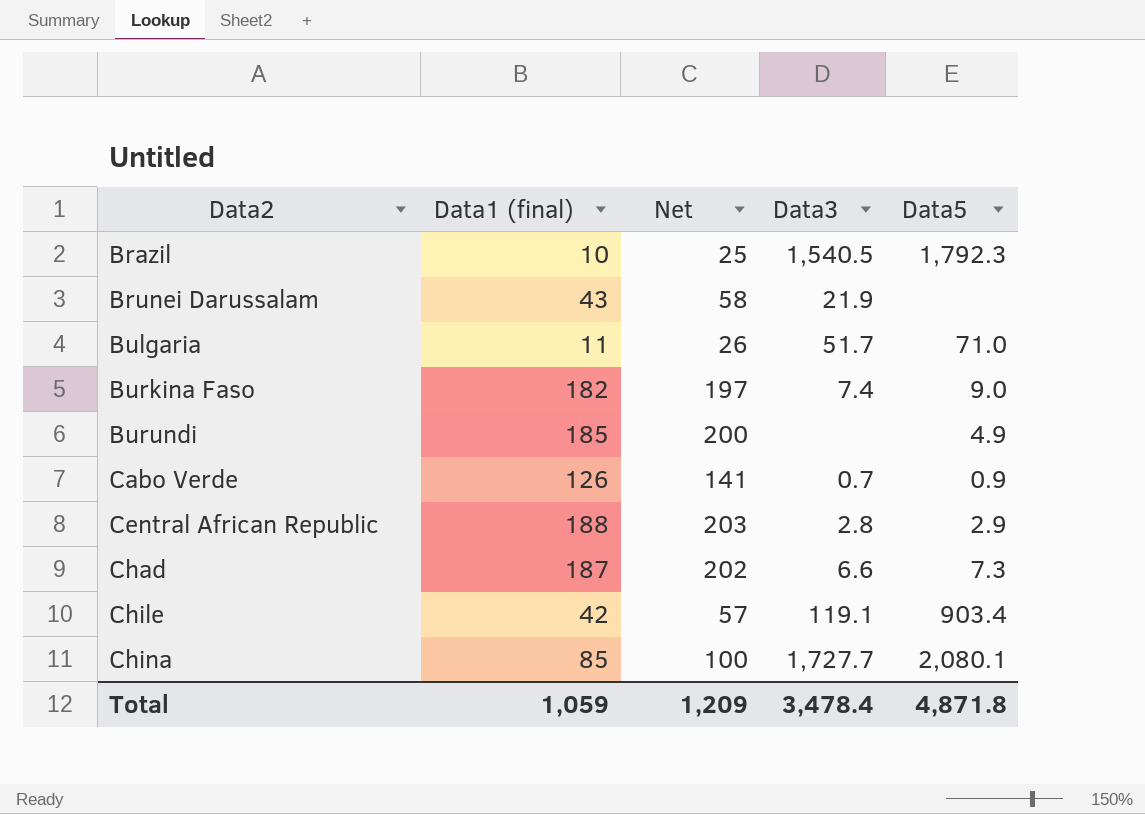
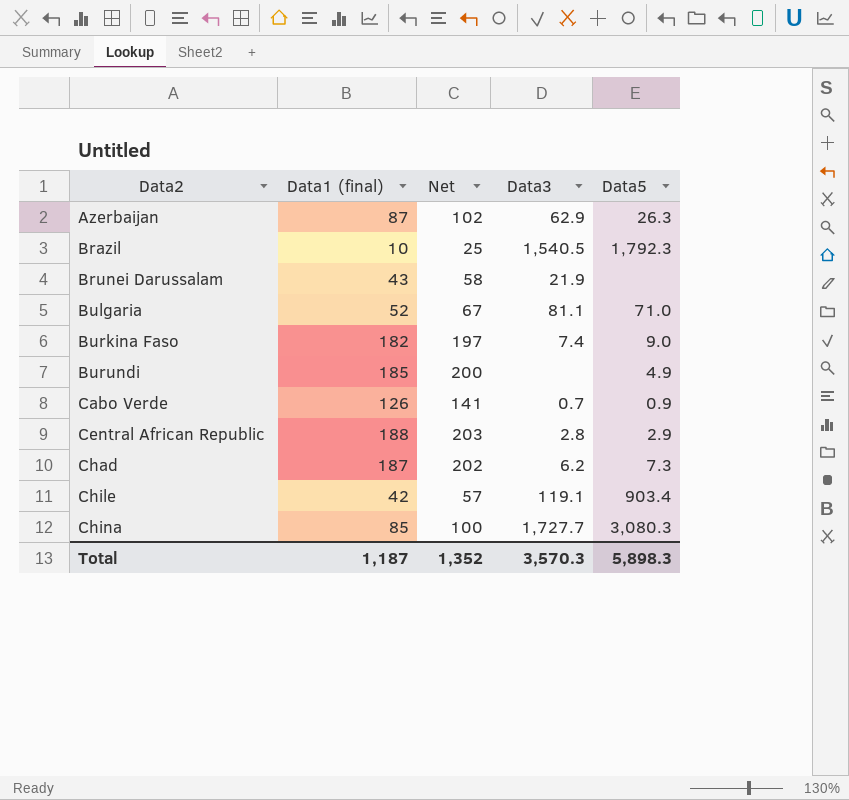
row Azerbaijan: none -> 87 | 102 | 62.9 | 26.3
Bulgaria | Data1 (final): 11 -> 52
Bulgaria | Net: 26 -> 67
Bulgaria | Data3: 51.7 -> 81.1
Chad | Data3: 6.6 -> 6.2
China | Data5: 2,080.1 -> 3,080.3
Total | Data1 (final): 1,059 -> 1,187
Total | Net: 1,209 -> 1,352
Total | Data3: 3,478.4 -> 3,570.3
Total | Data5: 4,871.8 -> 5,898.3

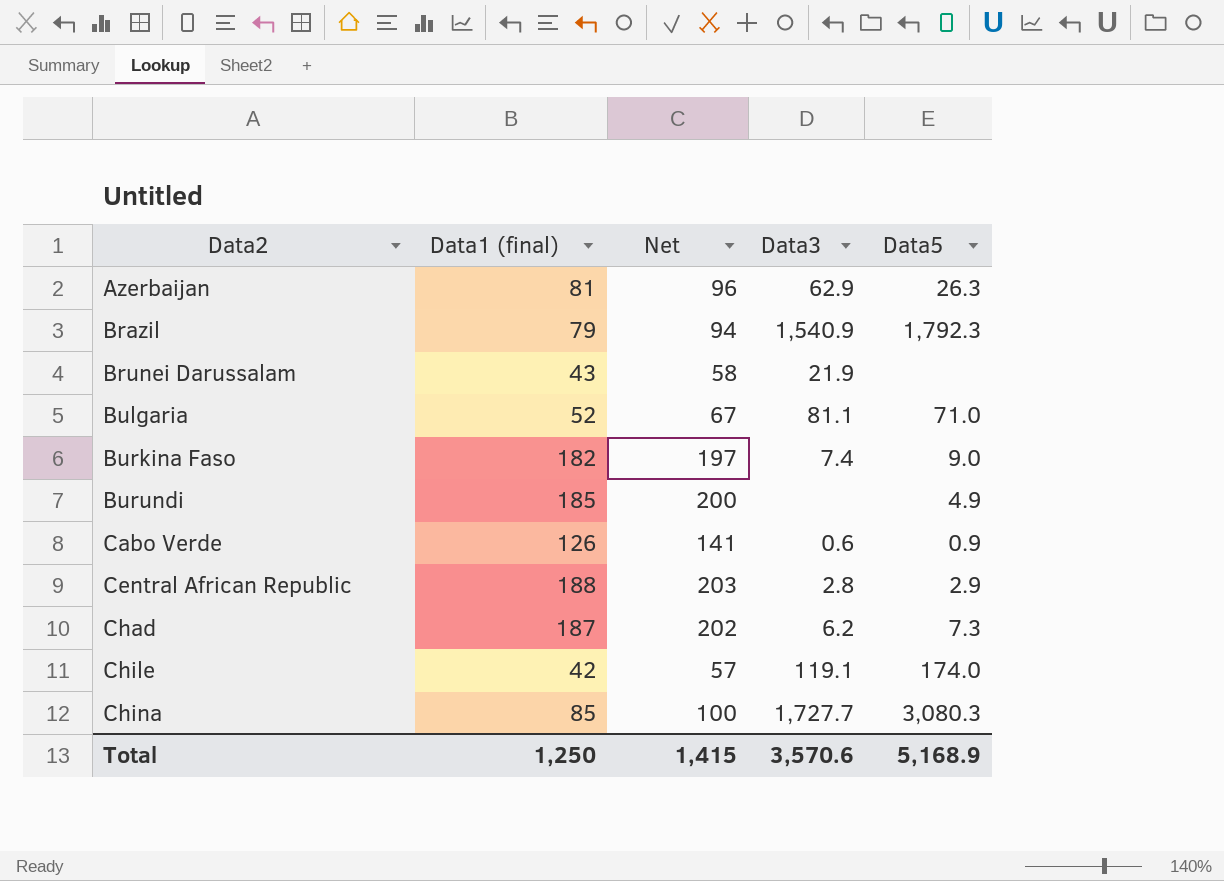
Azerbaijan | Data1 (final): 87 -> 81
Azerbaijan | Net: 102 -> 96
Brazil | Data1 (final): 10 -> 79
Brazil | Net: 25 -> 94
Brazil | Data3: 1,540.5 -> 1,540.9
Cabo Verde | Data3: 0.7 -> 0.6
Chile | Data5: 903.4 -> 174.0
Total | Data1 (final): 1,187 -> 1,250
Total | Net: 1,352 -> 1,415
Total | Data3: 3,570.3 -> 3,570.6
Total | Data5: 5,898.3 -> 5,168.9

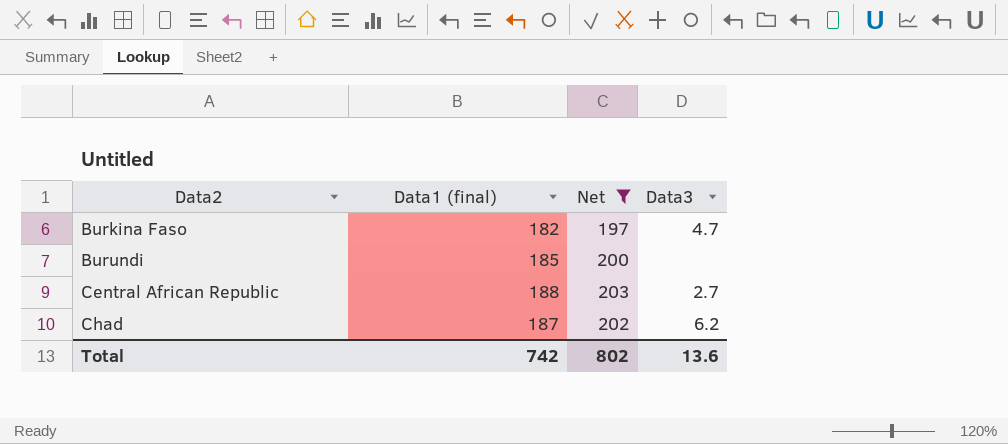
filter: none -> Net >= 197
column Data5 | position: 5 -> none
Burkina Faso | Data3: 7.4 -> 4.7
Central African Republic | Data3: 2.8 -> 2.7
Total | Data1 (final): 1,250 -> 742
Total | Net: 1,415 -> 802
Total | Data3: 3,570.6 -> 13.6

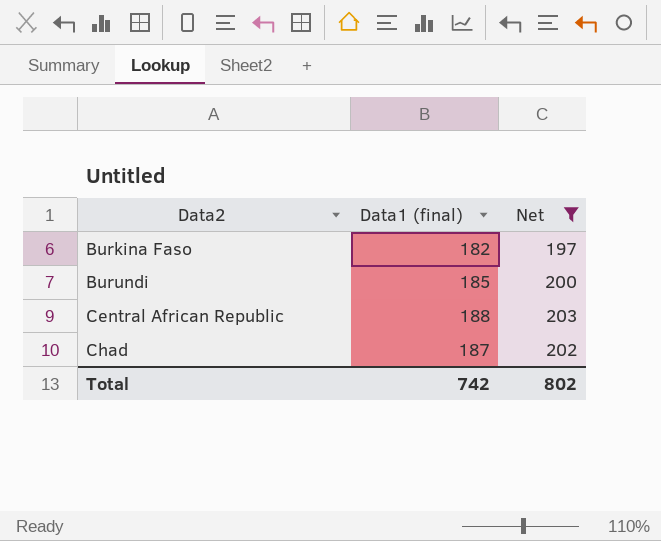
column Data3 | position: 4 -> none

